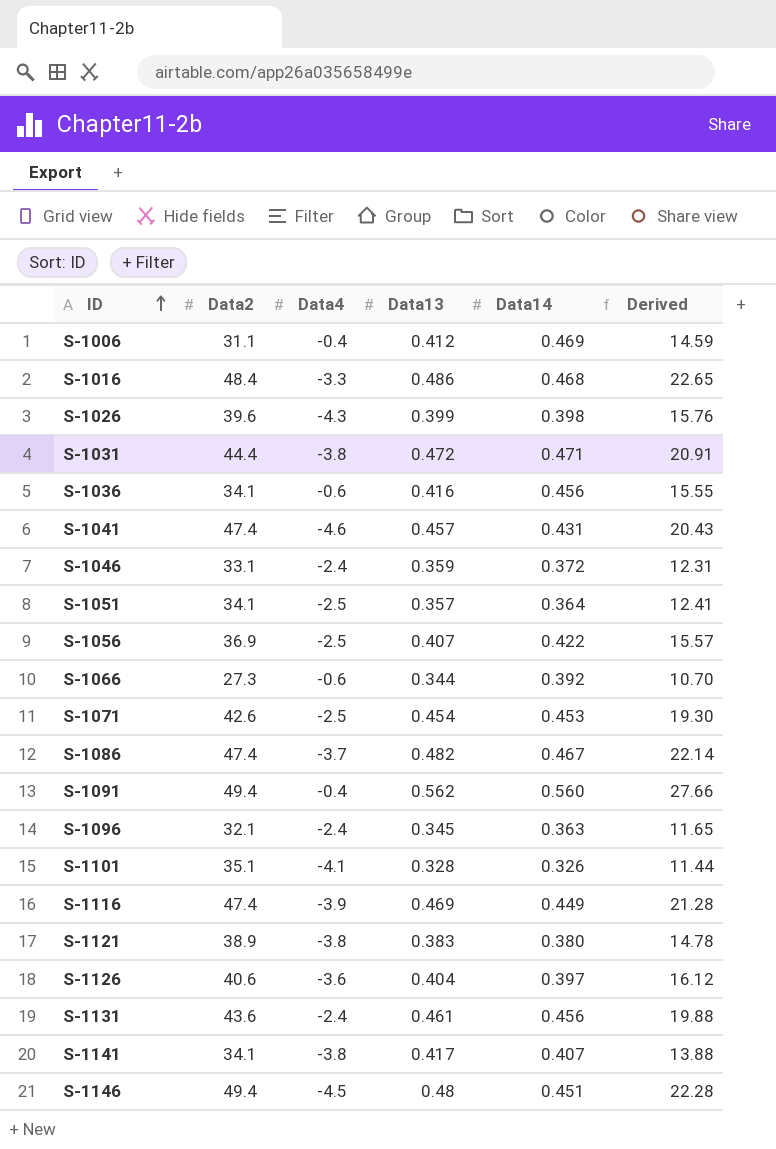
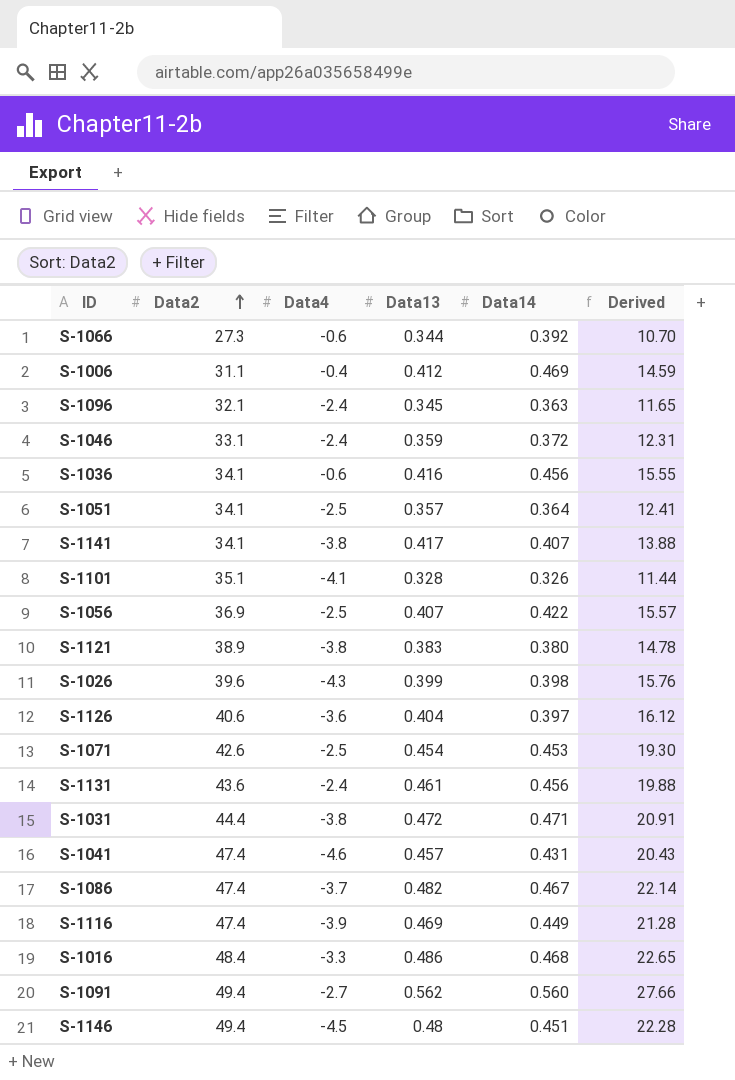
row order: ID ascending -> Data2 ascending
S-1091 | Data4: -0.4 -> -2.7

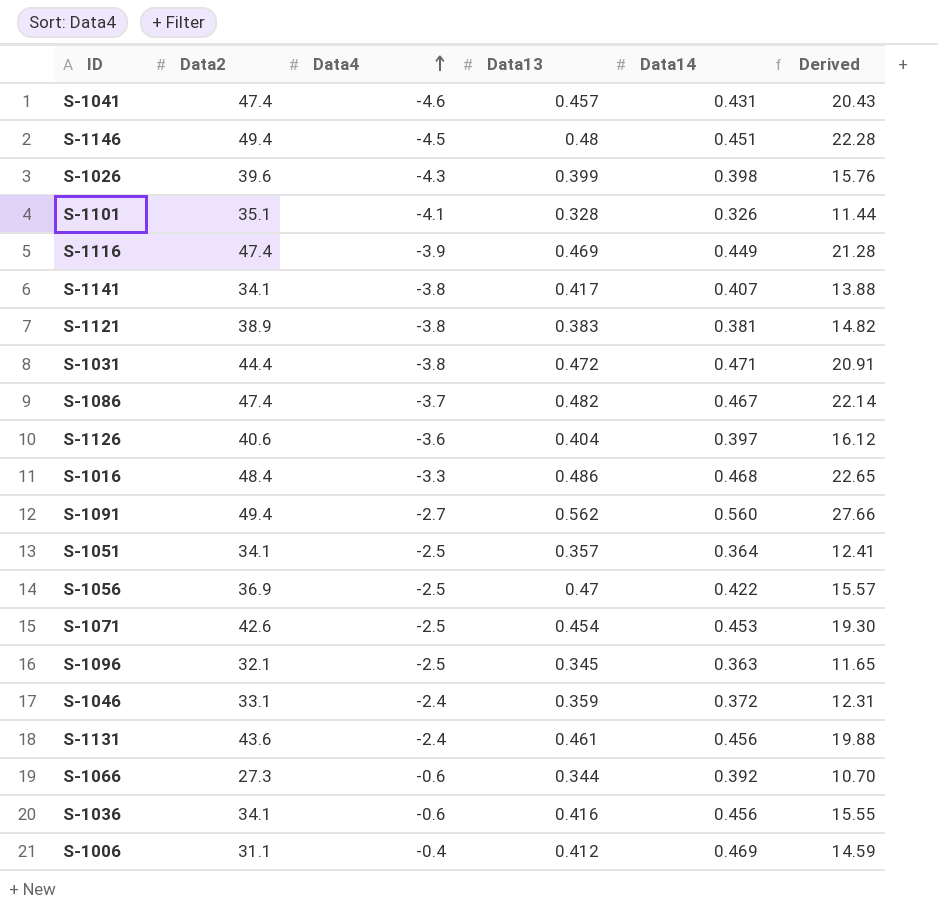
row order: Data2 ascending -> Data4 ascending
S-1121 | Data14: 0.380 -> 0.381
S-1121 | Derived: 14.78 -> 14.82
S-1056 | Data13: 0.407 -> 0.47
S-1096 | Data4: -2.4 -> -2.5

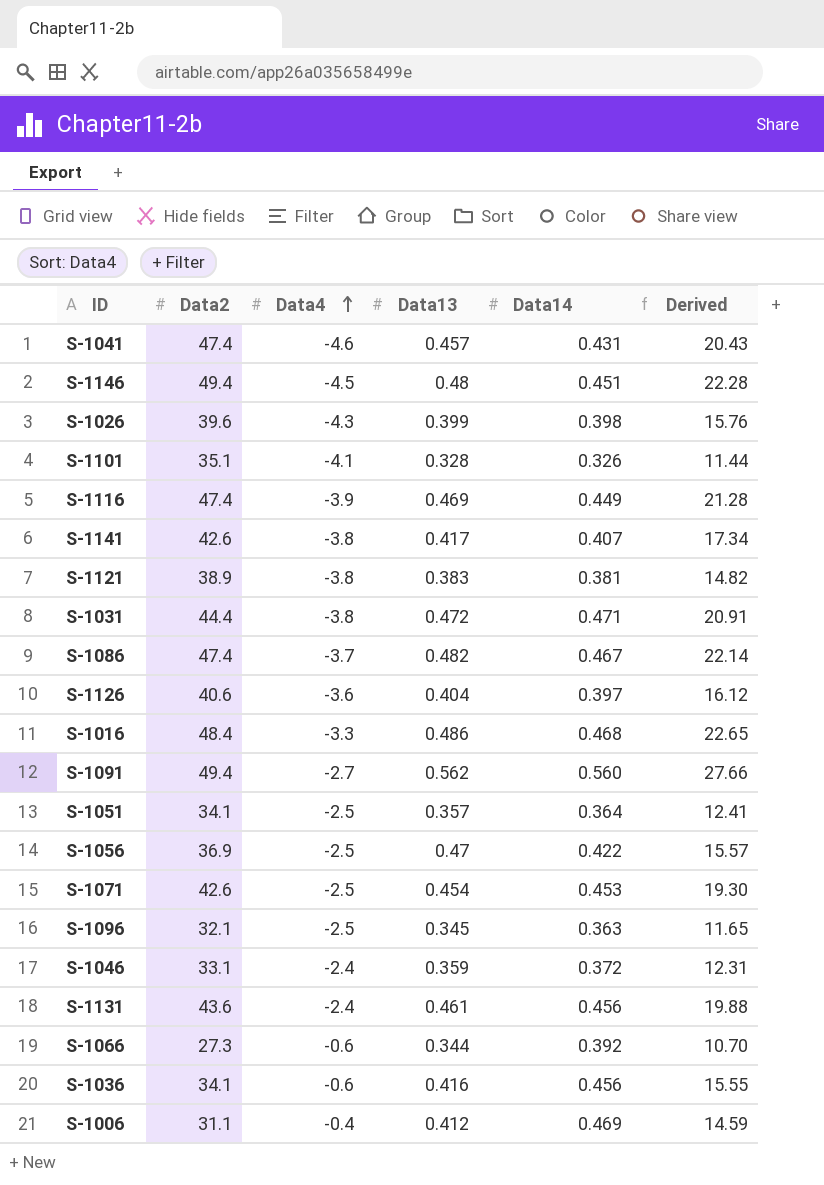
S-1141 | Data2: 34.1 -> 42.6
S-1141 | Derived: 13.88 -> 17.34

